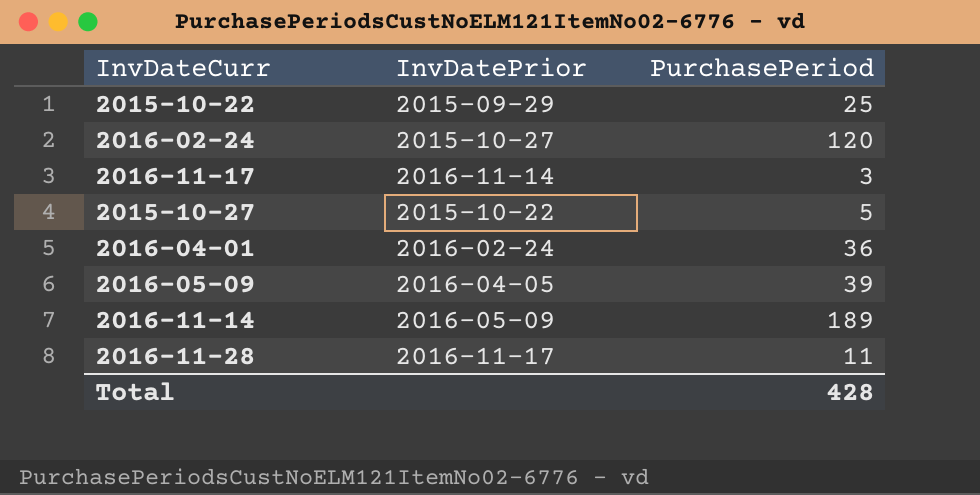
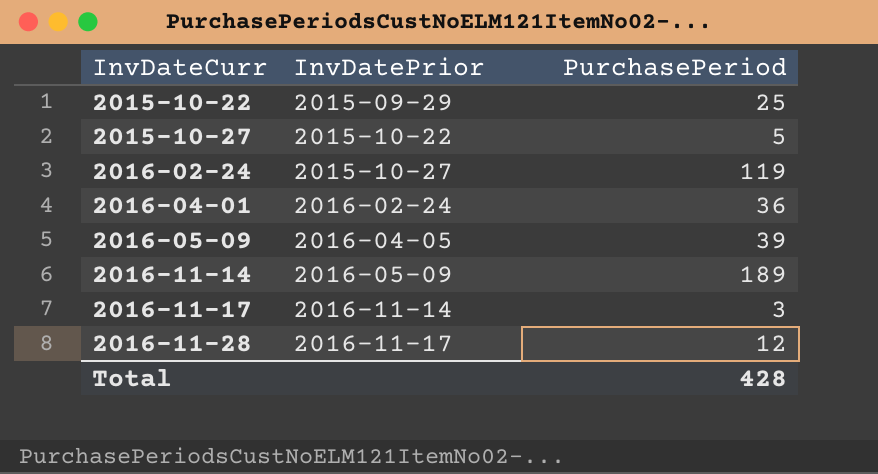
row order: none -> InvDateCurr ascending
2016-02-24 | PurchasePeriod: 120 -> 119
2016-11-28 | PurchasePeriod: 11 -> 12

